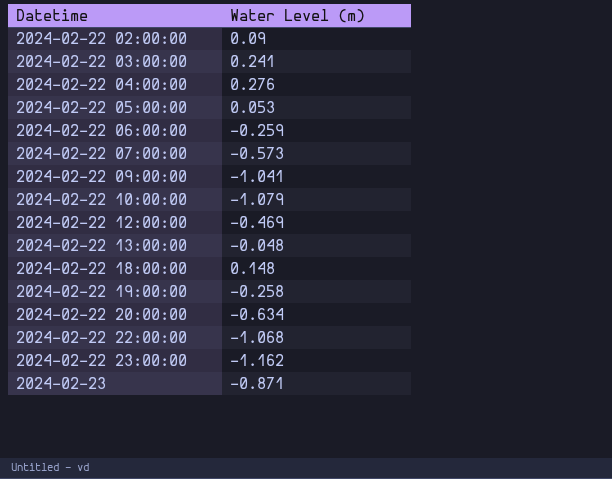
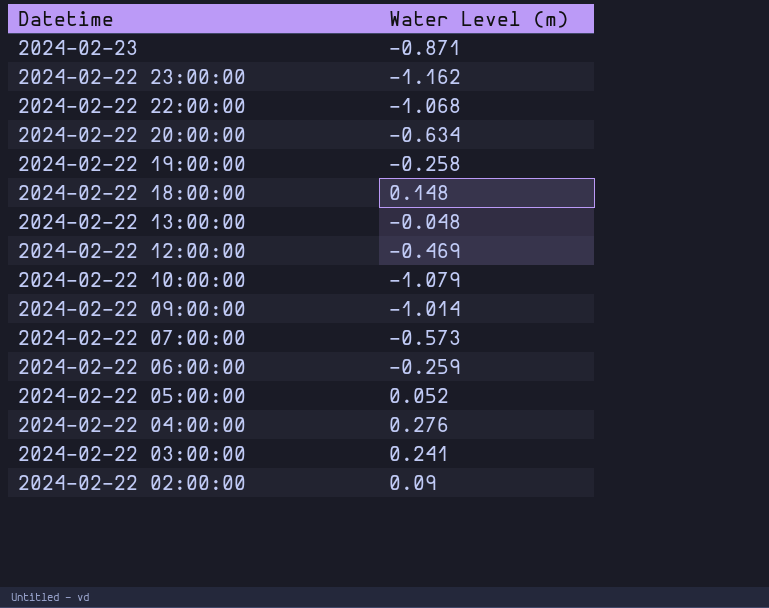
row order: Datetime ascending -> Datetime descending
2024-02-22 09:00:00 | Water Level (m): -1.041 -> -1.014
2024-02-22 05:00:00 | Water Level (m): 0.053 -> 0.052

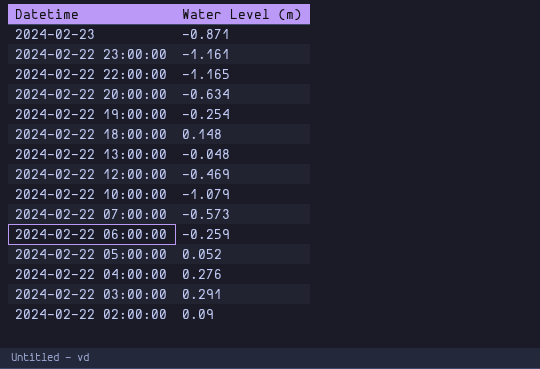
row 2024-02-22 09:00:00: -1.014 -> none
2024-02-22 23:00:00 | Water Level (m): -1.162 -> -1.161
2024-02-22 22:00:00 | Water Level (m): -1.068 -> -1.165
2024-02-22 19:00:00 | Water Level (m): -0.258 -> -0.254
2024-02-22 03:00:00 | Water Level (m): 0.241 -> 0.291

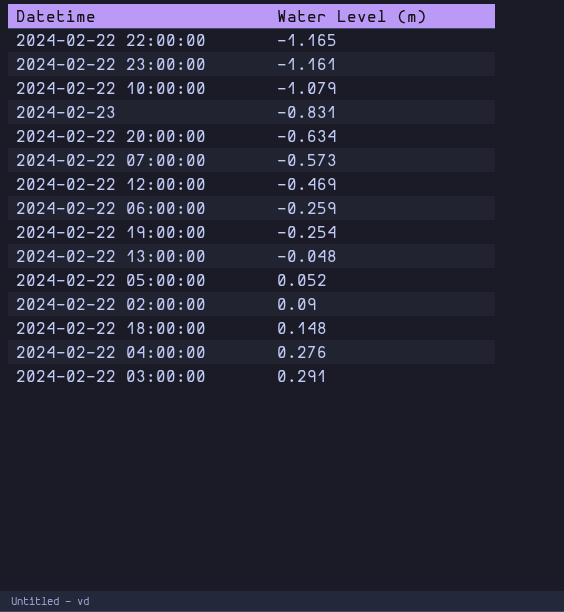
row order: Datetime descending -> Water Level (m) ascending
2024-02-23 | Water Level (m): -0.871 -> -0.831

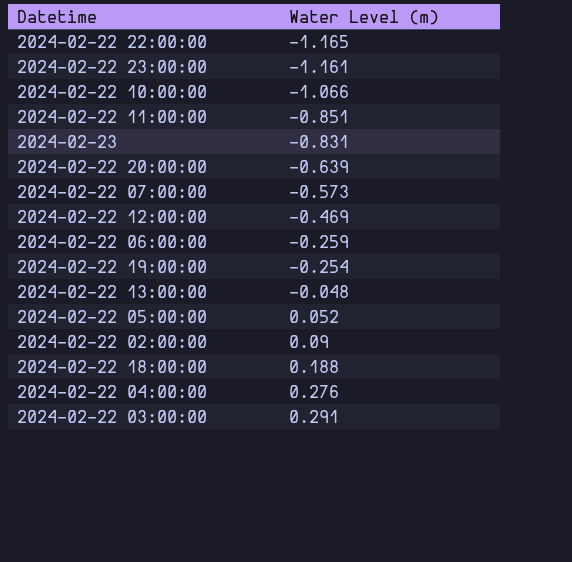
2024-02-22 10:00:00 | Water Level (m): -1.079 -> -1.066
row 2024-02-22 11:00:00: none -> -0.851
2024-02-22 20:00:00 | Water Level (m): -0.634 -> -0.639
2024-02-22 18:00:00 | Water Level (m): 0.148 -> 0.188

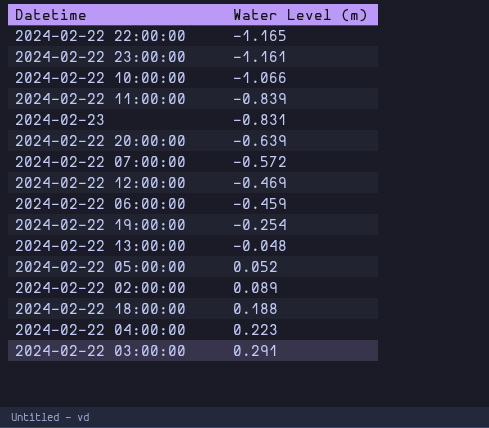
2024-02-22 11:00:00 | Water Level (m): -0.851 -> -0.839
2024-02-22 07:00:00 | Water Level (m): -0.573 -> -0.572
2024-02-22 06:00:00 | Water Level (m): -0.259 -> -0.459
2024-02-22 02:00:00 | Water Level (m): 0.09 -> 0.089
2024-02-22 04:00:00 | Water Level (m): 0.276 -> 0.223

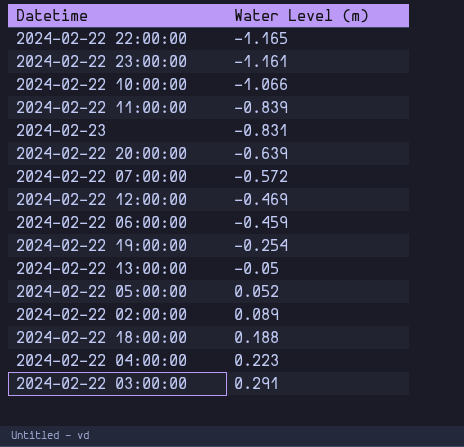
2024-02-22 13:00:00 | Water Level (m): -0.048 -> -0.05

